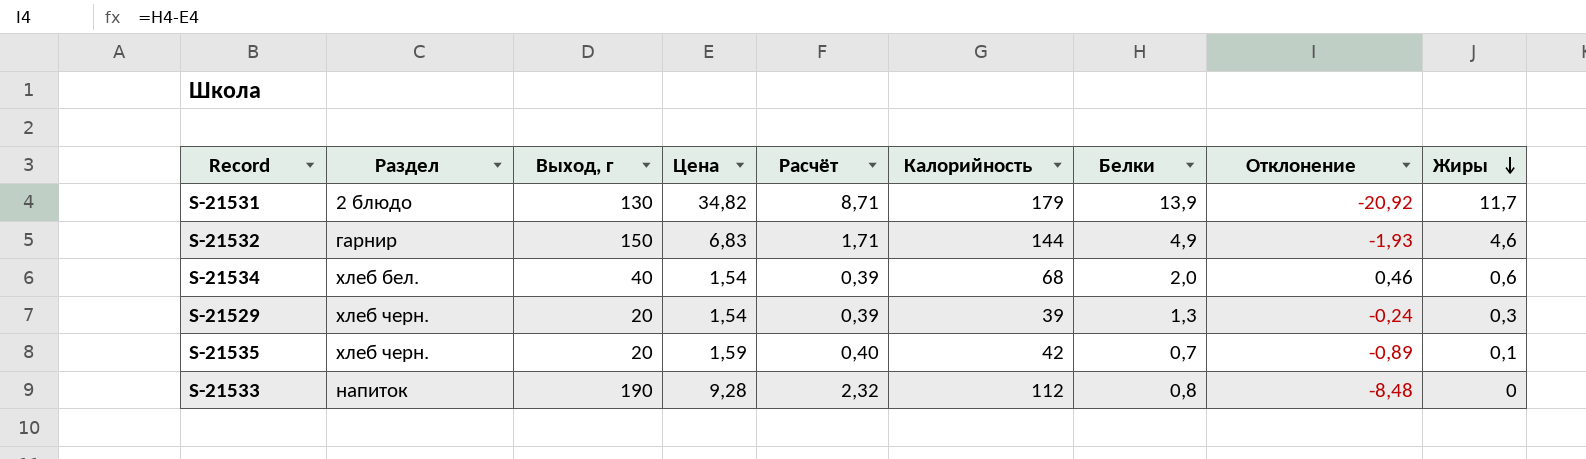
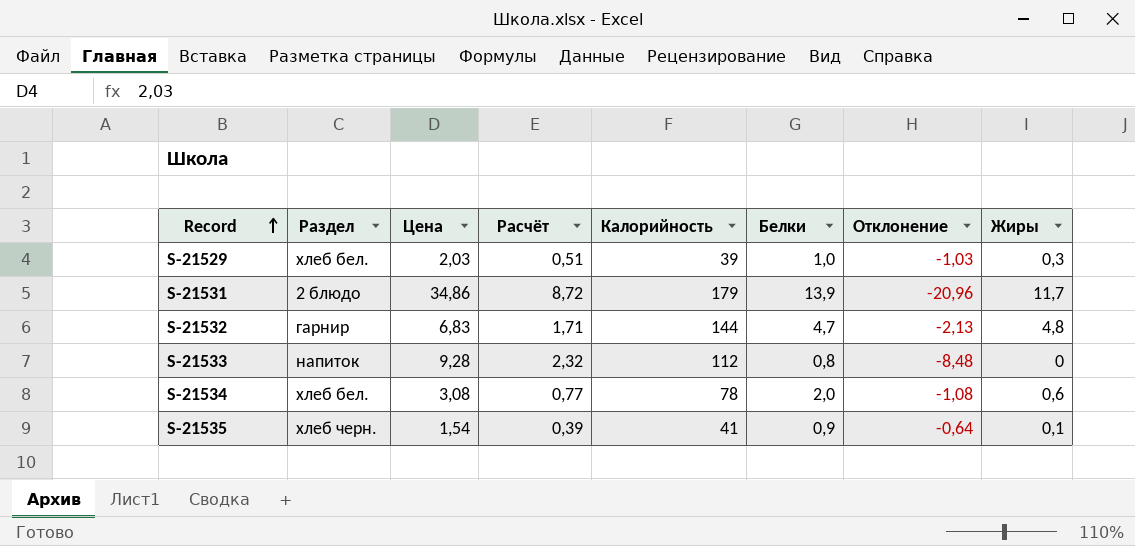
row order: Жиры descending -> Record ascending
column Выход, г | position: 3 -> none
S-21529 | Раздел: хлеб черн. -> хлеб бел.
S-21529 | Цена: 1,54 -> 2,03
S-21529 | Расчёт: 0,39 -> 0,51
S-21529 | Белки: 1,3 -> 1,0
S-21529 | Отклонение: -0,24 -> -1,03
S-21531 | Цена: 34,82 -> 34,86
S-21531 | Расчёт: 8,71 -> 8,72
S-21531 | Отклонение: -20,92 -> -20,96
S-21532 | Белки: 4,9 -> 4,7
S-21532 | Отклонение: -1,93 -> -2,13
S-21532 | Жиры: 4,6 -> 4,8
S-21534 | Цена: 1,54 -> 3,08
S-21534 | Расчёт: 0,39 -> 0,77
S-21534 | Калорийность: 68 -> 78
S-21534 | Отклонение: 0,46 -> -1,08
S-21535 | Цена: 1,59 -> 1,54
S-21535 | Расчёт: 0,40 -> 0,39
S-21535 | Калорийность: 42 -> 41
S-21535 | Белки: 0,7 -> 0,9
S-21535 | Отклонение: -0,89 -> -0,64

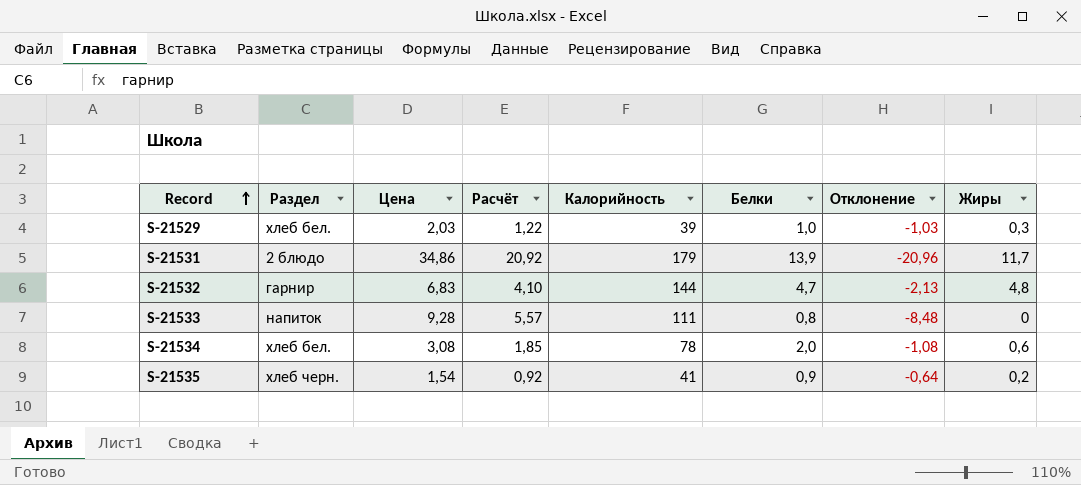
column Расчёт | formula: [Цена] * 0,25 -> [Цена] * 0,6
S-21533 | Калорийность: 112 -> 111
S-21535 | Жиры: 0,1 -> 0,2

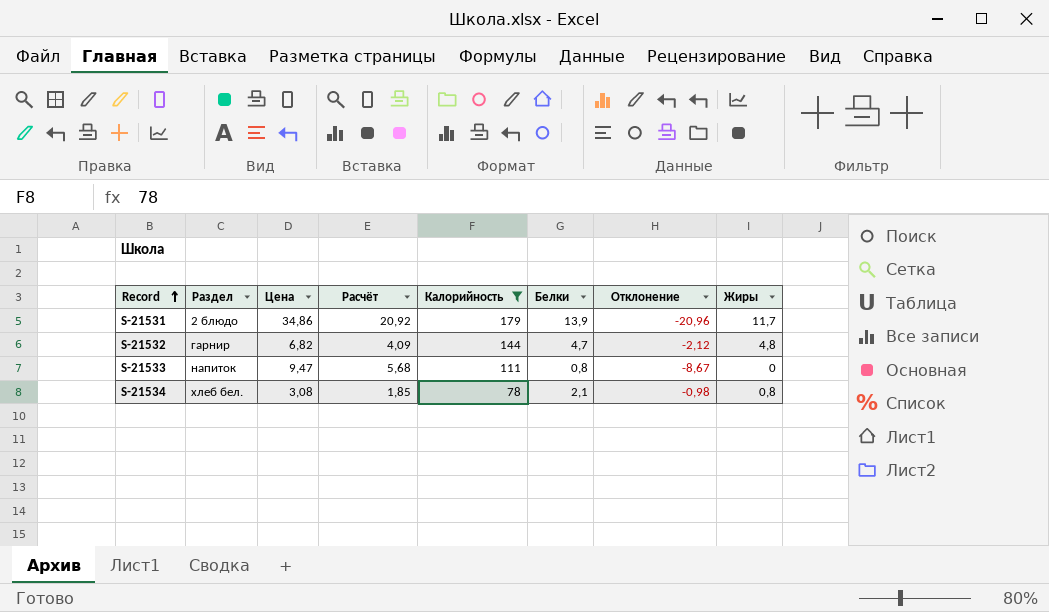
filter: none -> Калорийность >= 78
S-21532 | Цена: 6,83 -> 6,82
S-21532 | Расчёт: 4,10 -> 4,09
S-21532 | Отклонение: -2,13 -> -2,12
S-21533 | Цена: 9,28 -> 9,47
S-21533 | Расчёт: 5,57 -> 5,68
S-21533 | Отклонение: -8,48 -> -8,67
S-21534 | Белки: 2,0 -> 2,1
S-21534 | Отклонение: -1,08 -> -0,98
S-21534 | Жиры: 0,6 -> 0,8

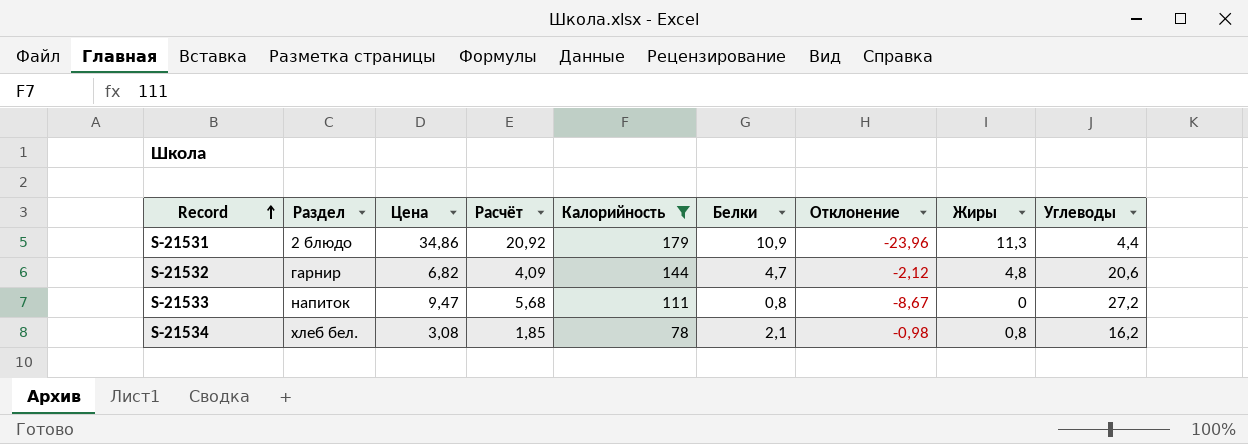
column Углеводы | position: none -> 9
S-21531 | Белки: 13,9 -> 10,9
S-21531 | Отклонение: -20,96 -> -23,96
S-21531 | Жиры: 11,7 -> 11,3

